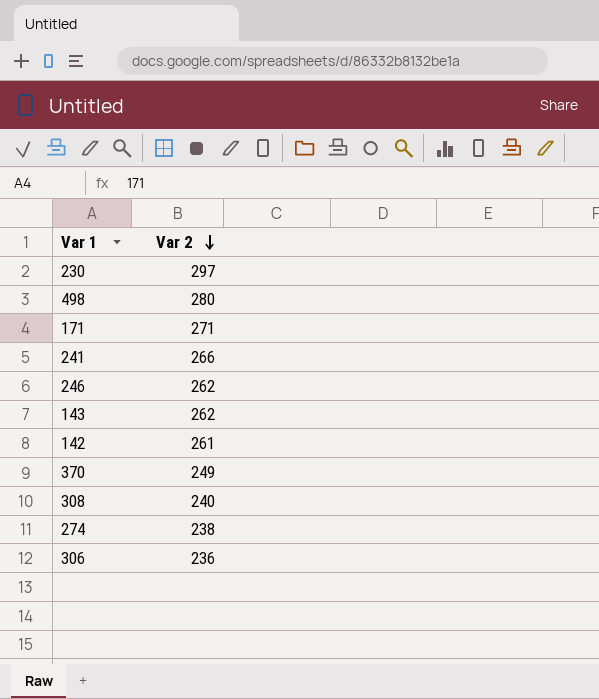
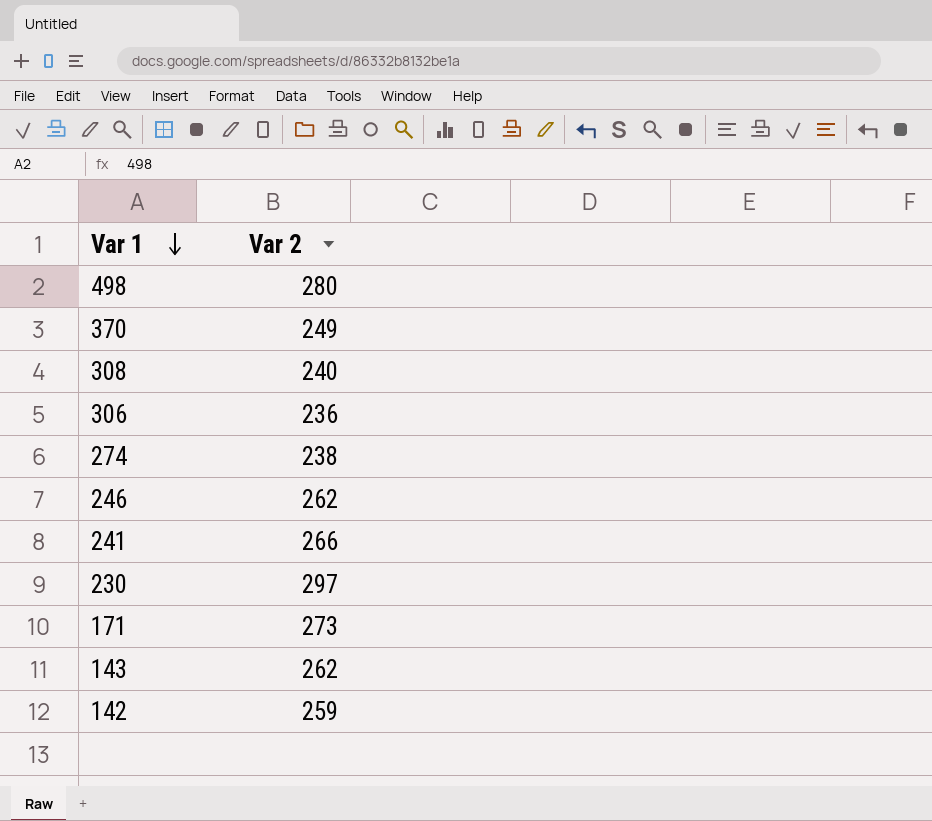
row order: Var 2 descending -> Var 1 descending
171 | Var 2: 271 -> 273
142 | Var 2: 261 -> 259

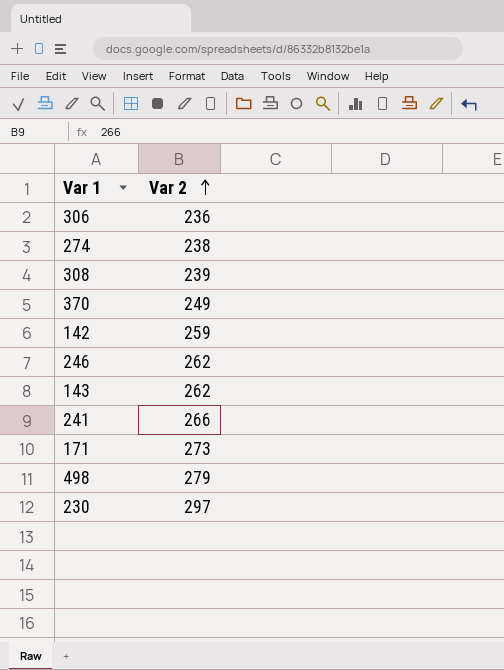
row order: Var 1 descending -> Var 2 ascending
308 | Var 2: 240 -> 239
498 | Var 2: 280 -> 279

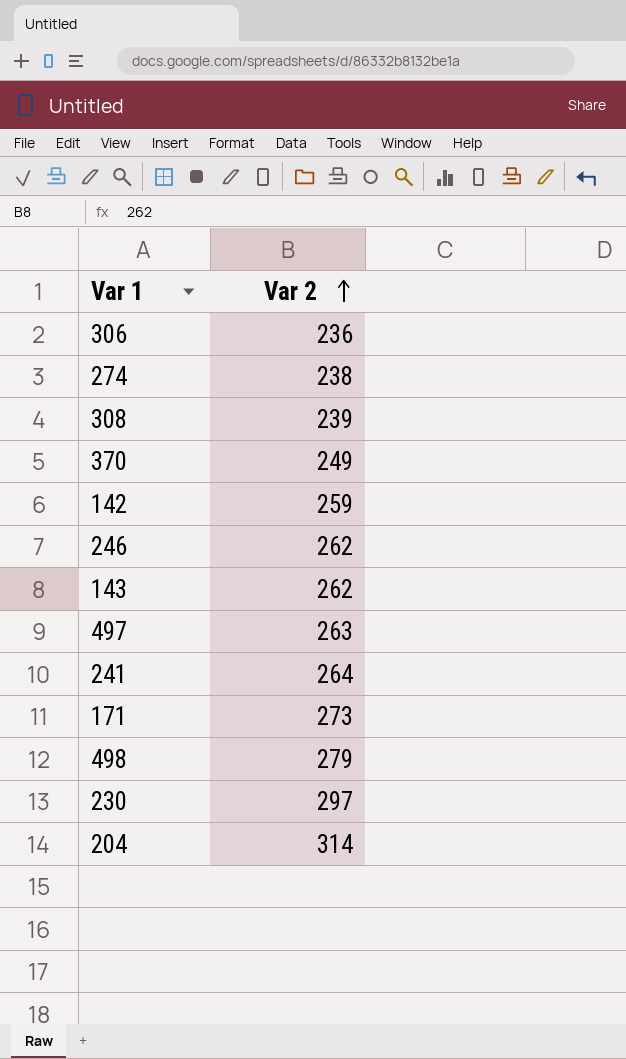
row 497: none -> 263
241 | Var 2: 266 -> 264
row 204: none -> 314

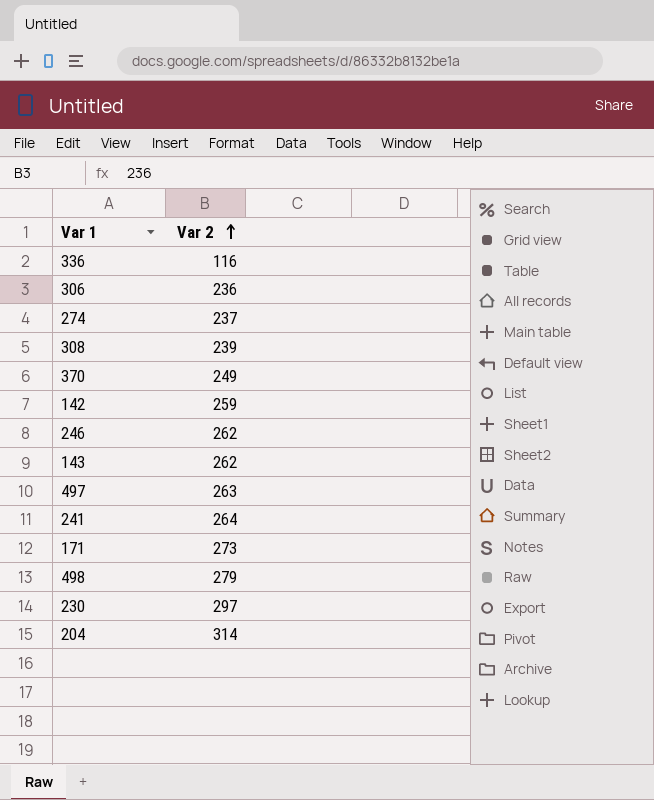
row 336: none -> 116
274 | Var 2: 238 -> 237

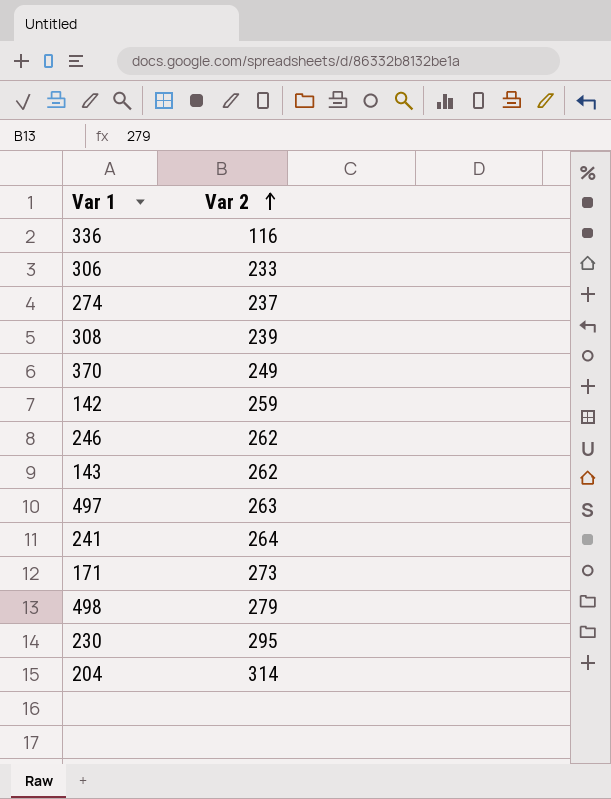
306 | Var 2: 236 -> 233
230 | Var 2: 297 -> 295

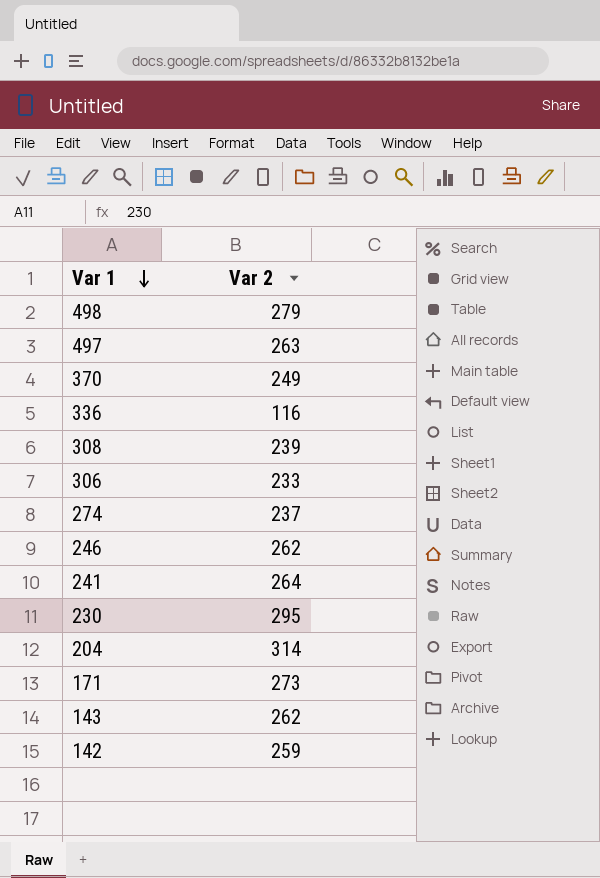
row order: Var 2 ascending -> Var 1 descending

